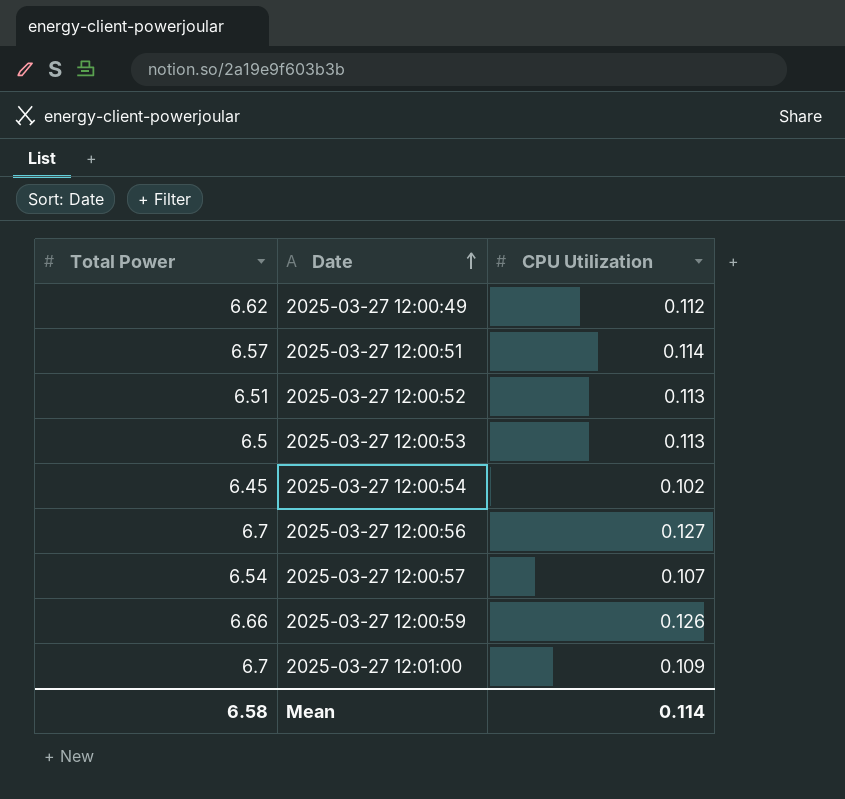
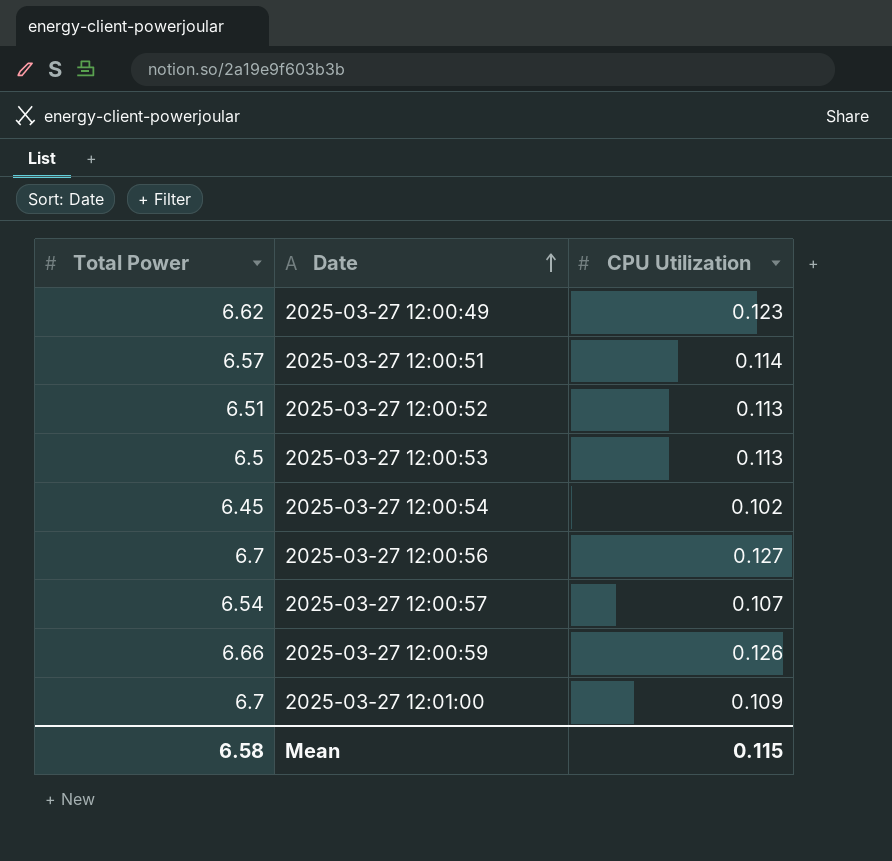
2025-03-27 12:00:49 | CPU Utilization: 0.112 -> 0.123
Mean | CPU Utilization: 0.114 -> 0.115

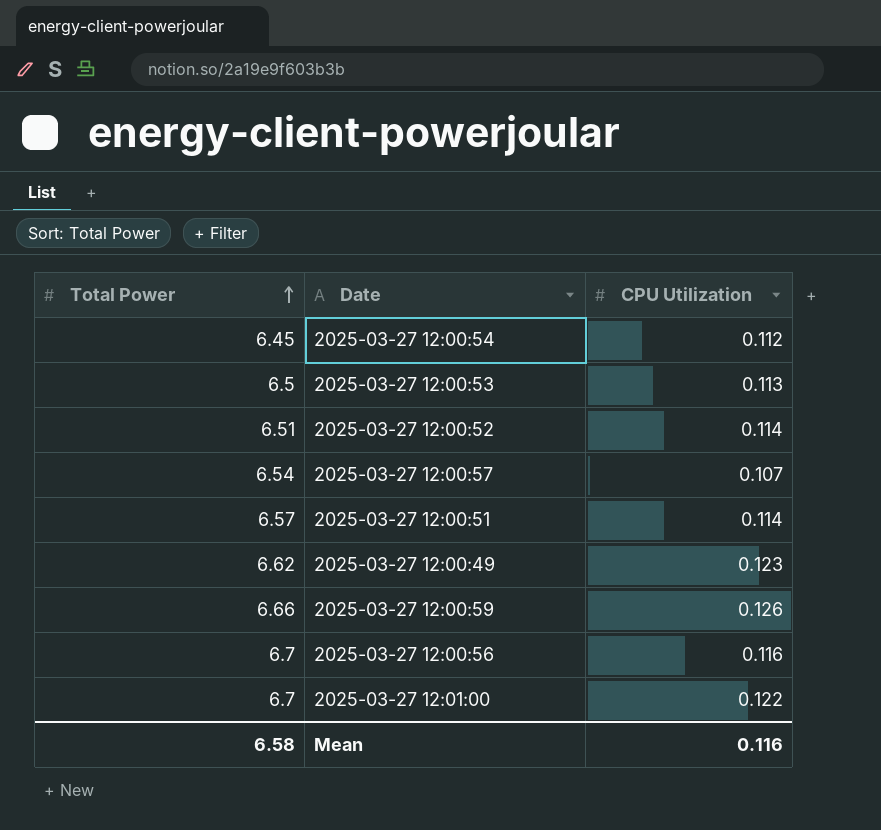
row order: Date ascending -> Total Power ascending
2025-03-27 12:00:54 | CPU Utilization: 0.102 -> 0.112
2025-03-27 12:00:52 | CPU Utilization: 0.113 -> 0.114
2025-03-27 12:00:56 | CPU Utilization: 0.127 -> 0.116
2025-03-27 12:01:00 | CPU Utilization: 0.109 -> 0.122
Mean | CPU Utilization: 0.115 -> 0.116

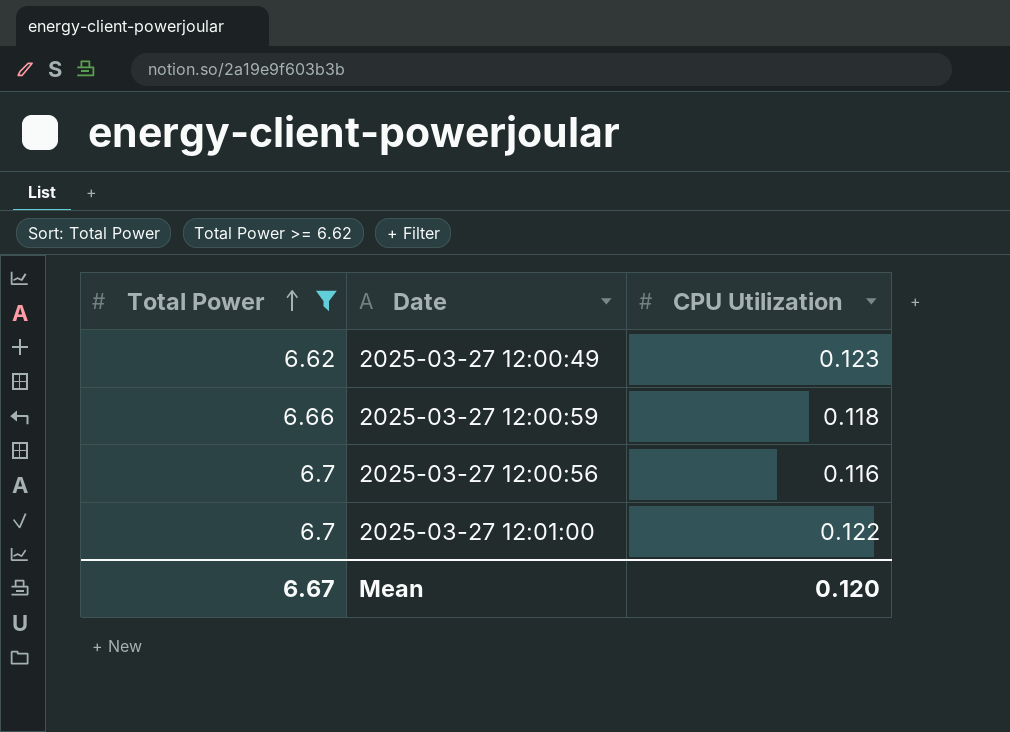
filter: none -> Total Power >= 6.62
2025-03-27 12:00:59 | CPU Utilization: 0.126 -> 0.118
Mean | Total Power: 6.58 -> 6.67
Mean | CPU Utilization: 0.116 -> 0.120

